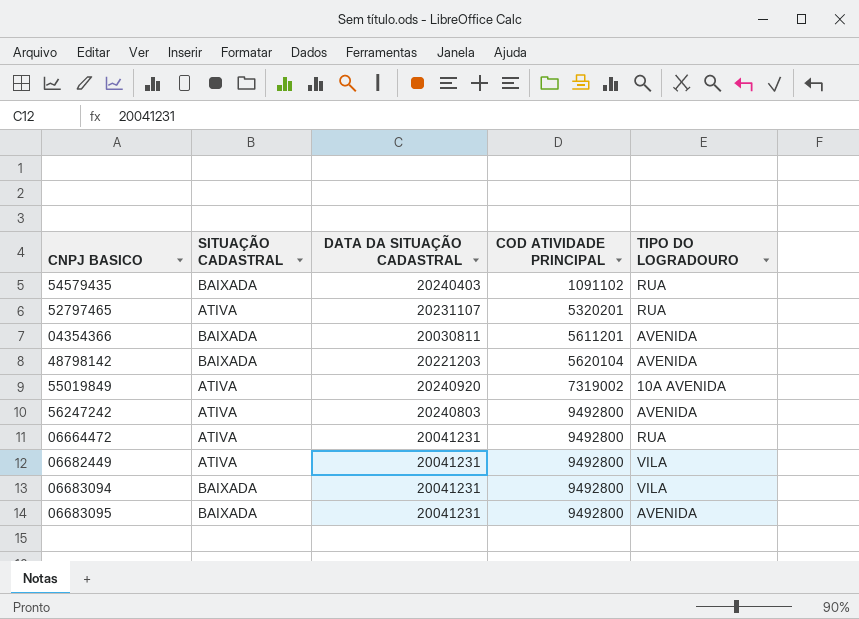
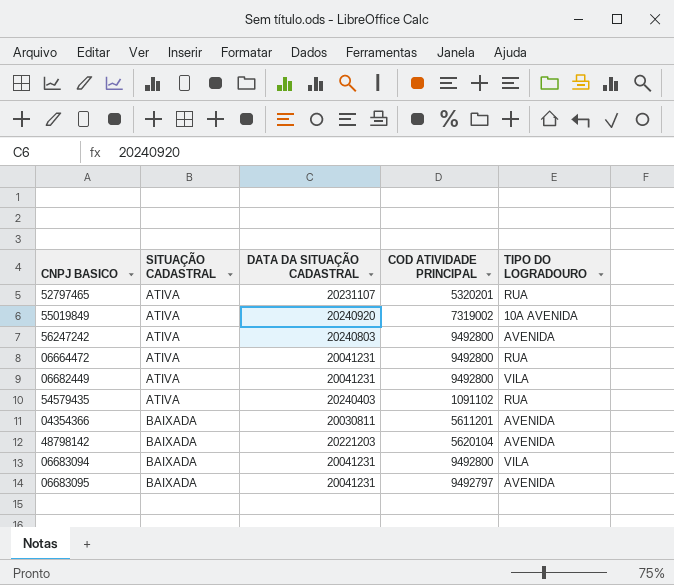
row order: COD ATIVIDADE PRINCIPAL ascending -> SITUAÇÃO CADASTRAL ascending
54579435 | SITUAÇÃO CADASTRAL: BAIXADA -> ATIVA
06683095 | COD ATIVIDADE PRINCIPAL: 9492800 -> 9492797

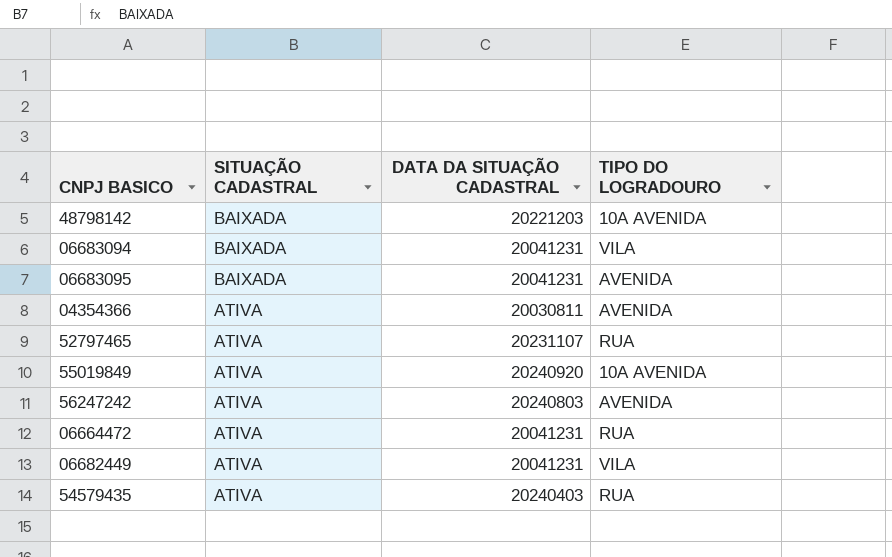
row order: SITUAÇÃO CADASTRAL ascending -> SITUAÇÃO CADASTRAL descending
column COD ATIVIDADE PRINCIPAL | position: 4 -> none
48798142 | TIPO DO LOGRADOURO: AVENIDA -> 10A AVENIDA
04354366 | SITUAÇÃO CADASTRAL: BAIXADA -> ATIVA

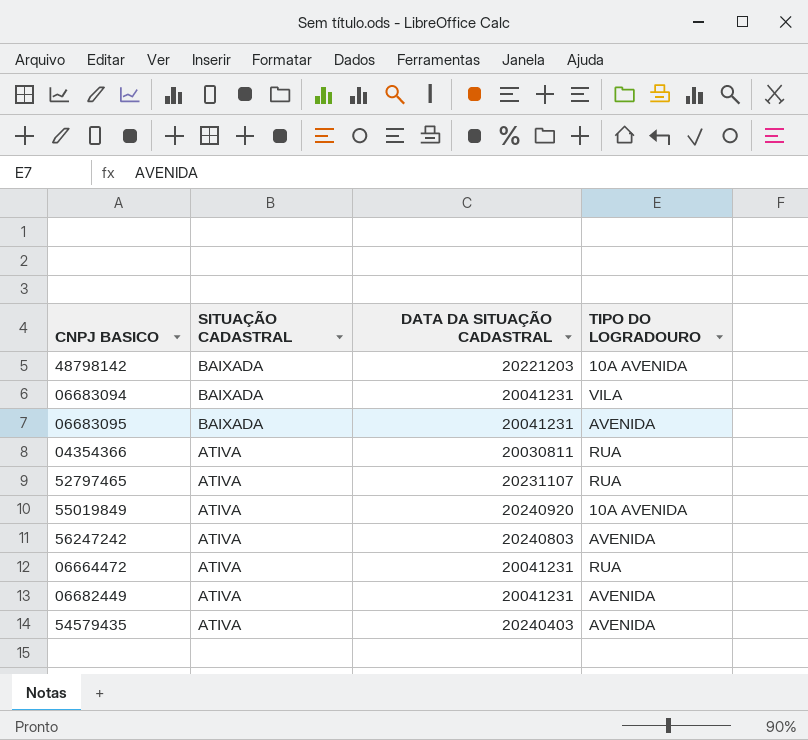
04354366 | TIPO DO LOGRADOURO: AVENIDA -> RUA
06682449 | TIPO DO LOGRADOURO: VILA -> AVENIDA
54579435 | TIPO DO LOGRADOURO: RUA -> AVENIDA

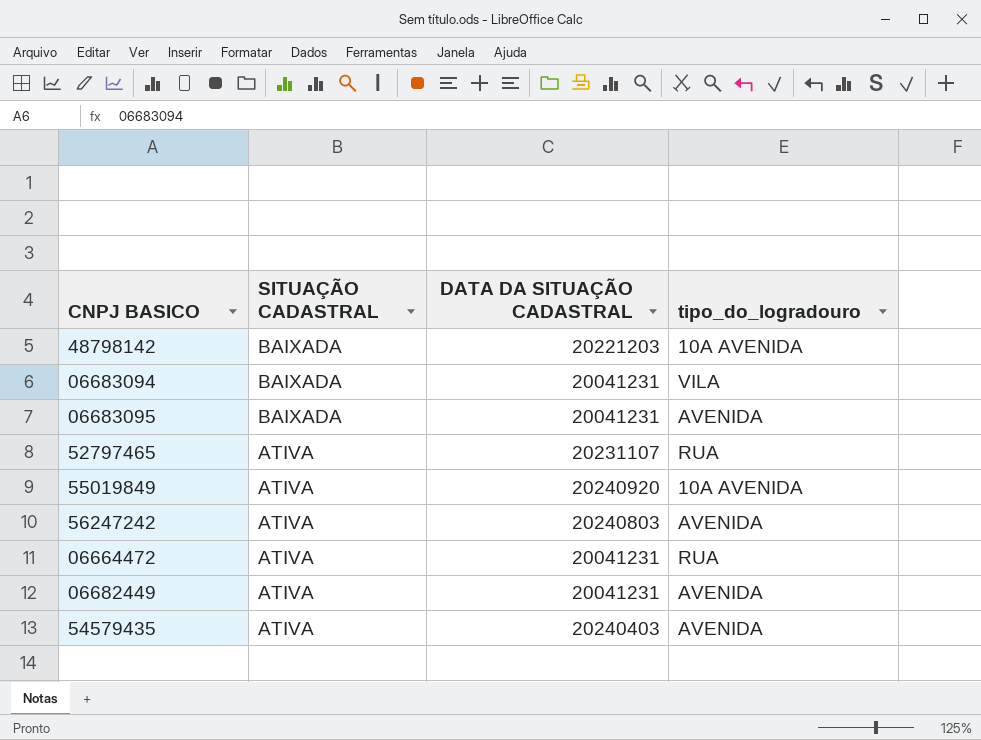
column name: TIPO DO LOGRADOURO -> tipo_do_logradouro
row 04354366: ATIVA | 20030811 | RUA -> none

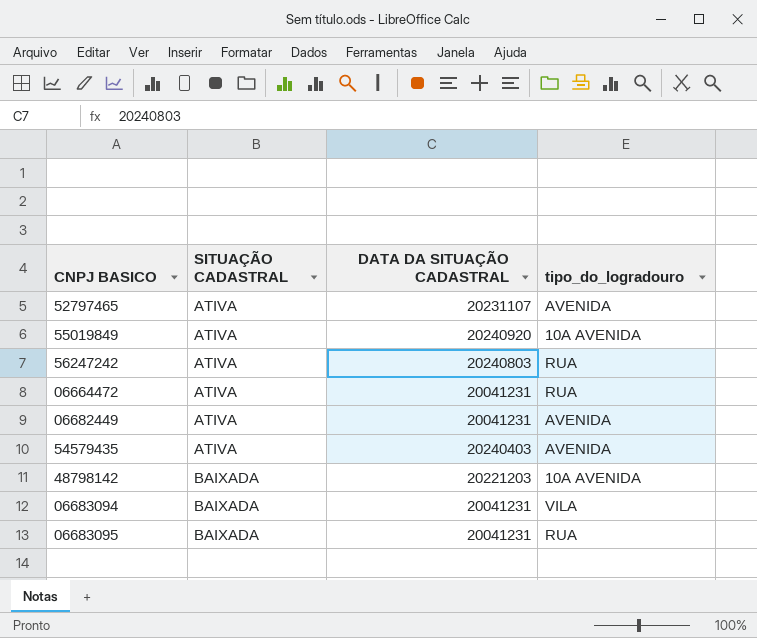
row order: SITUAÇÃO CADASTRAL descending -> SITUAÇÃO CADASTRAL ascending
52797465 | tipo_do_logradouro: RUA -> AVENIDA
56247242 | tipo_do_logradouro: AVENIDA -> RUA
06683095 | tipo_do_logradouro: AVENIDA -> RUA

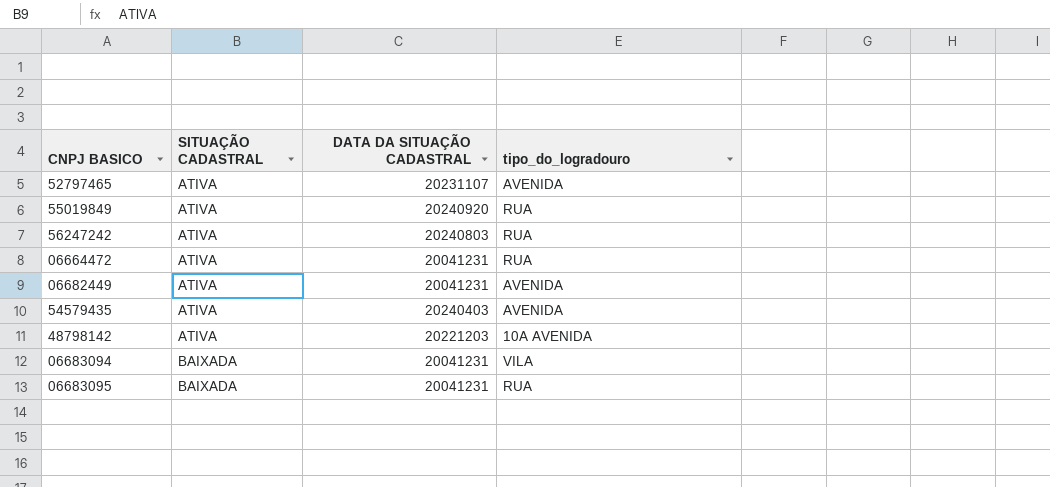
55019849 | tipo_do_logradouro: 10A AVENIDA -> RUA
48798142 | SITUAÇÃO CADASTRAL: BAIXADA -> ATIVA

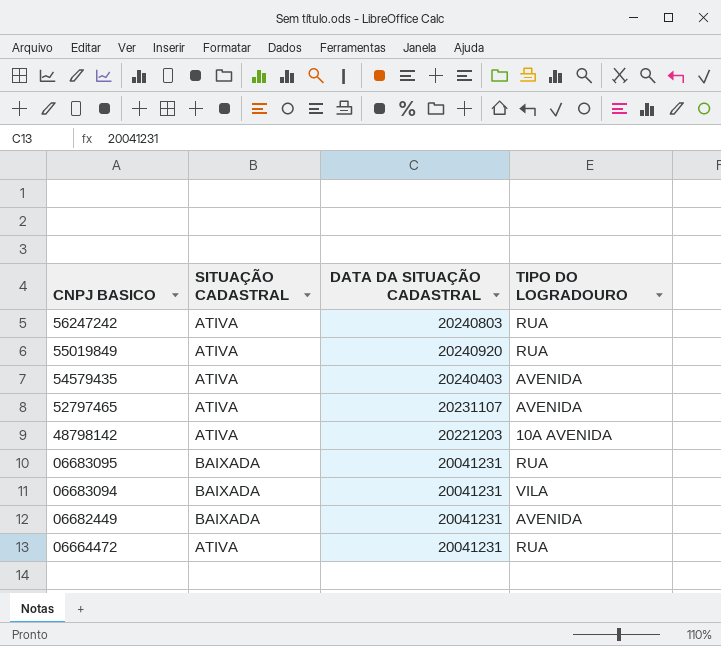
row order: SITUAÇÃO CADASTRAL ascending -> CNPJ BASICO descending
column name: tipo_do_logradouro -> TIPO DO LOGRADOURO
06682449 | SITUAÇÃO CADASTRAL: ATIVA -> BAIXADA

